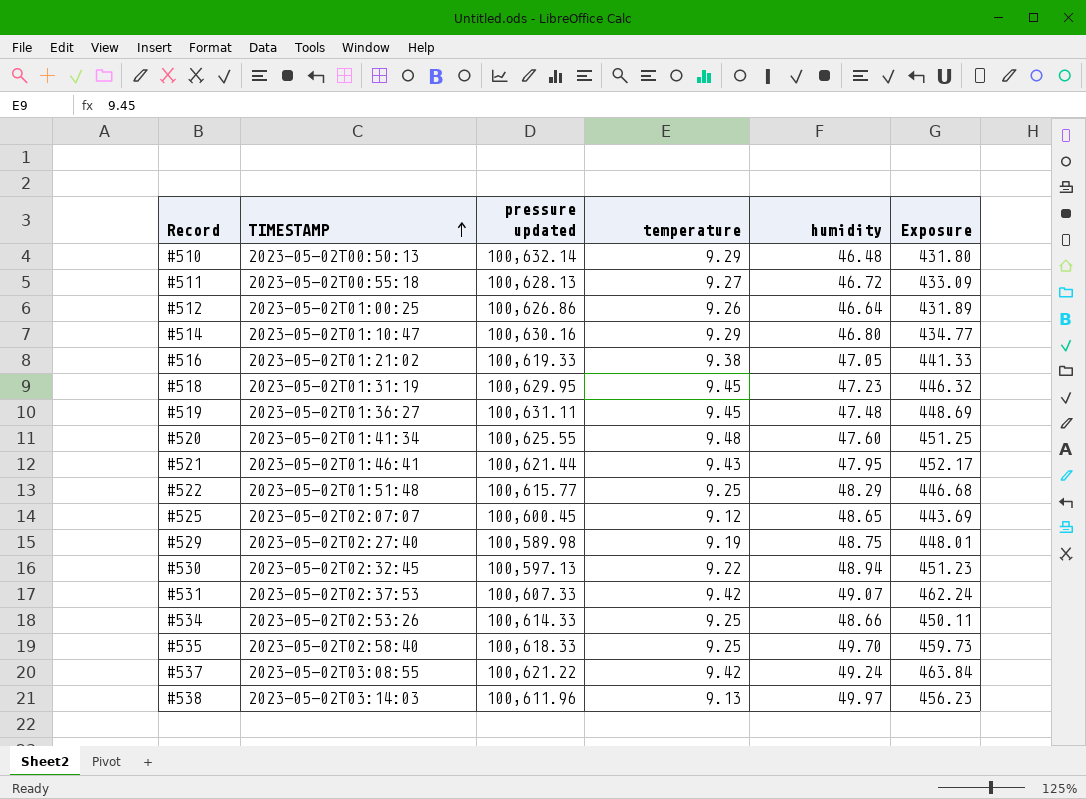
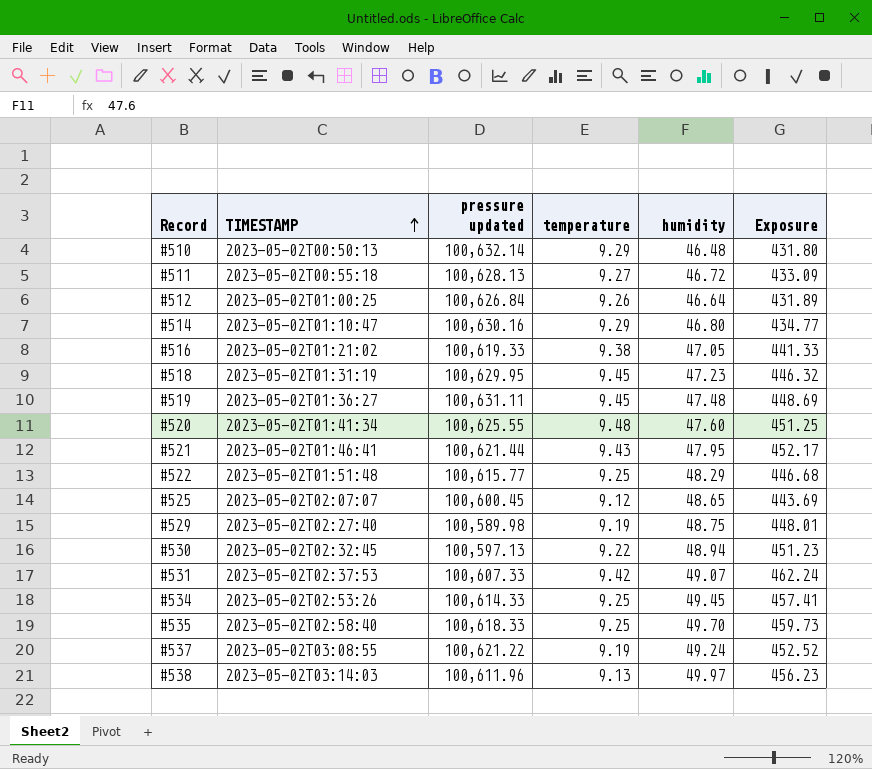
#512 | pressure updated: 100,626.86 -> 100,626.84
#534 | humidity: 48.66 -> 49.45
#534 | Exposure: 450.11 -> 457.41
#537 | temperature: 9.42 -> 9.19
#537 | Exposure: 463.84 -> 452.52

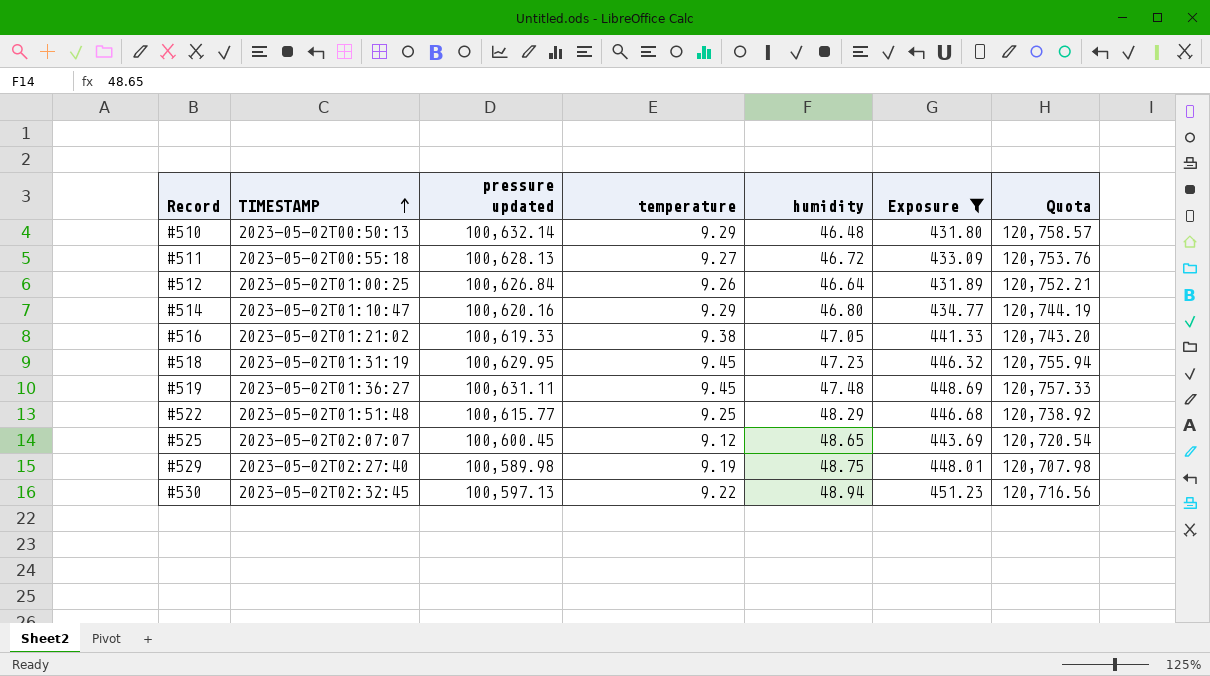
filter: none -> Exposure <= 451.23
column Quota | formula: none -> [pressure updated] * 1.2
#514 | pressure updated: 100,630.16 -> 100,620.16

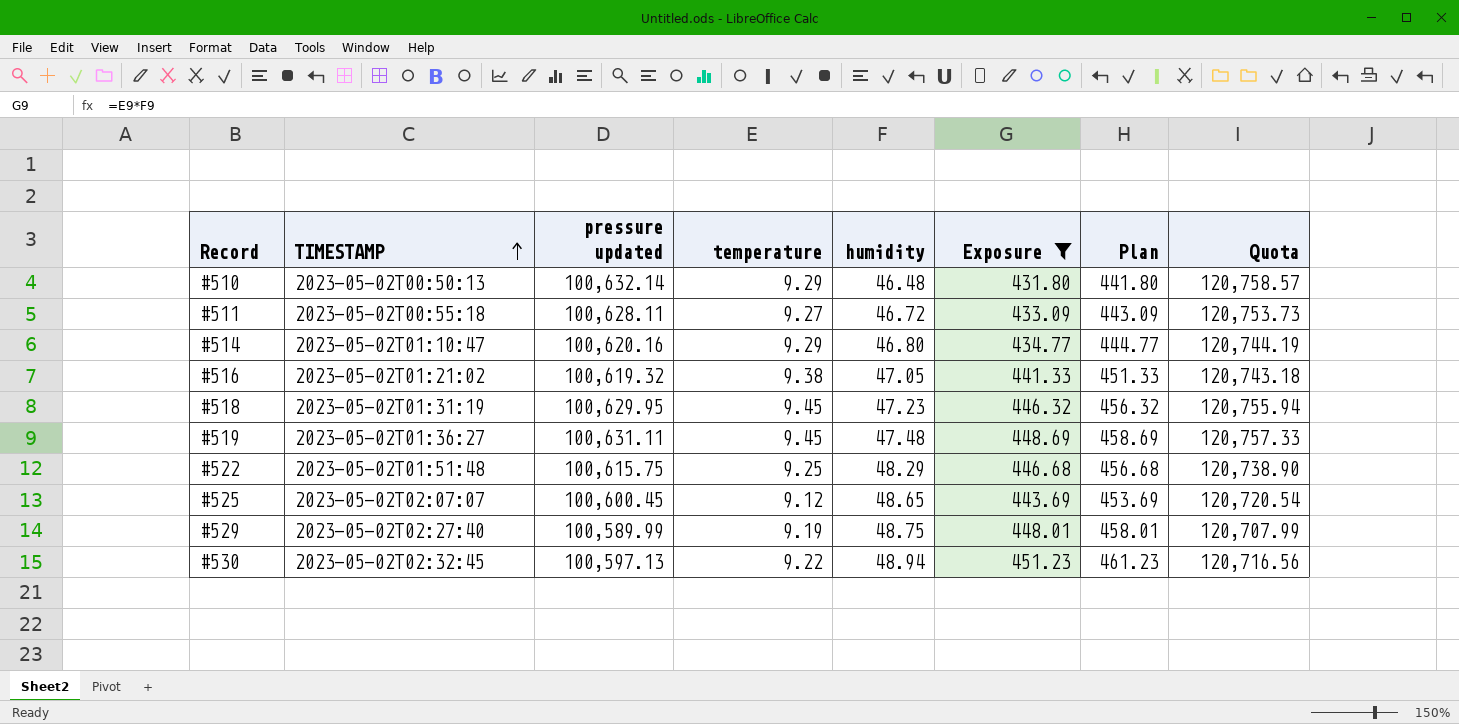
column Plan | formula: none -> [Exposure] + 10
row #512: 2023-05-02T01:00:25 | 100,626.84 | 9.26 | 46.64 | 431.89 | 120,752.21 -> none
#511 | pressure updated: 100,628.13 -> 100,628.11
#511 | Quota: 120,753.76 -> 120,753.73
#516 | pressure updated: 100,619.33 -> 100,619.32
#516 | Quota: 120,743.20 -> 120,743.18
#522 | pressure updated: 100,615.77 -> 100,615.75
#522 | Quota: 120,738.92 -> 120,738.90
#529 | pressure updated: 100,589.98 -> 100,589.99
#529 | Quota: 120,707.98 -> 120,707.99

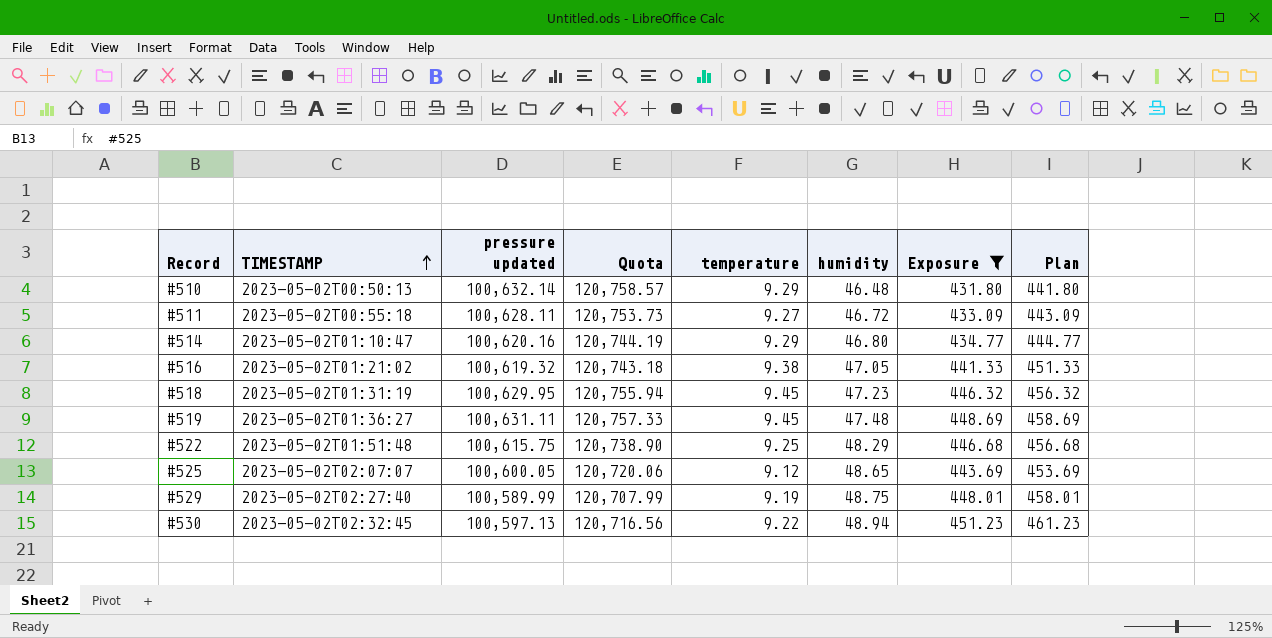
column Quota | position: 8 -> 4
#525 | pressure updated: 100,600.45 -> 100,600.05
#525 | Quota: 120,720.54 -> 120,720.06

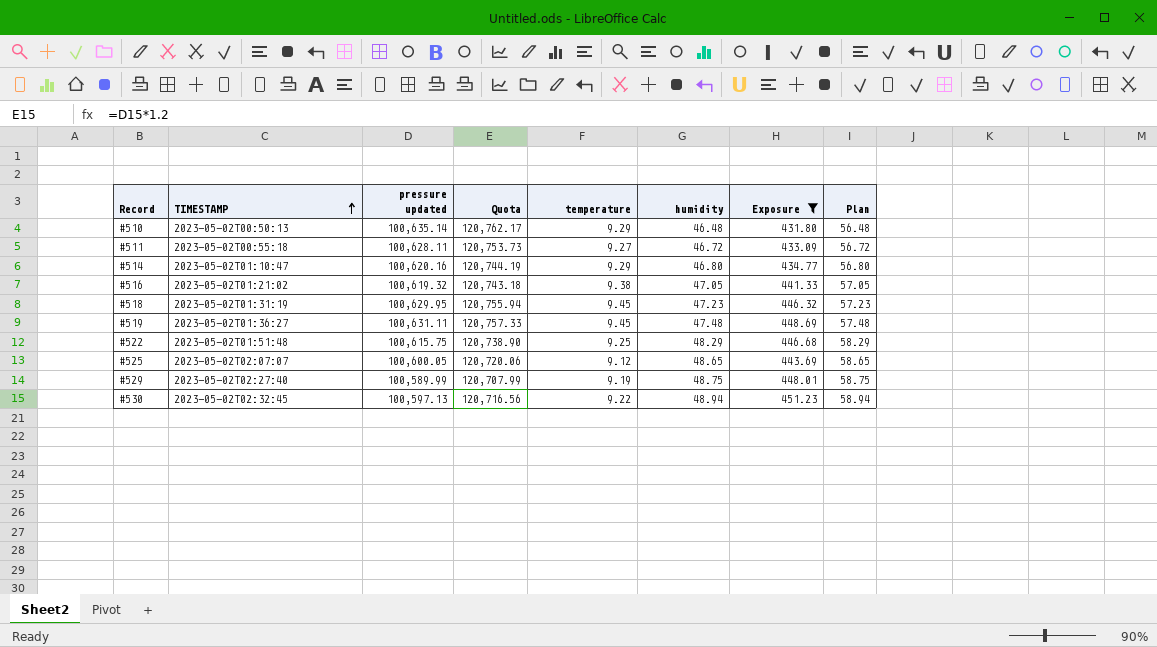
column Plan | formula: [Exposure] + 10 -> [humidity] + 10
#510 | pressure updated: 100,632.14 -> 100,635.14
#510 | Quota: 120,758.57 -> 120,762.17

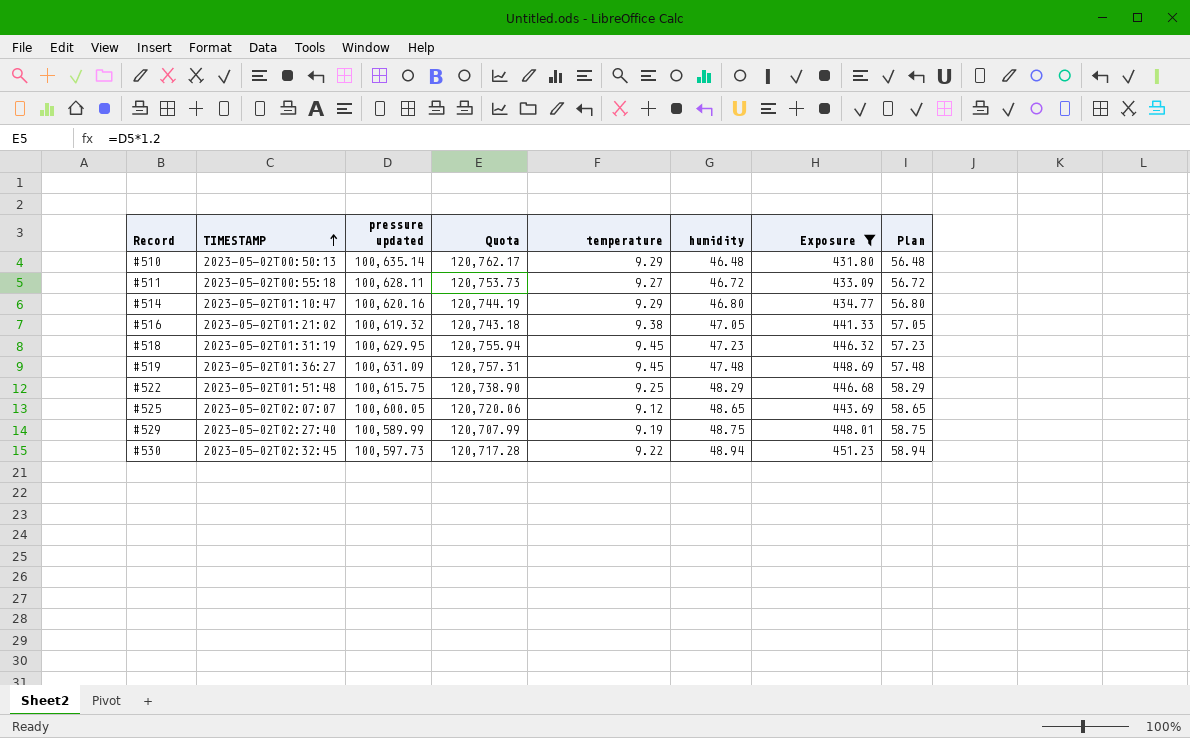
#519 | pressure updated: 100,631.11 -> 100,631.09
#519 | Quota: 120,757.33 -> 120,757.31
#530 | pressure updated: 100,597.13 -> 100,597.73
#530 | Quota: 120,716.56 -> 120,717.28

